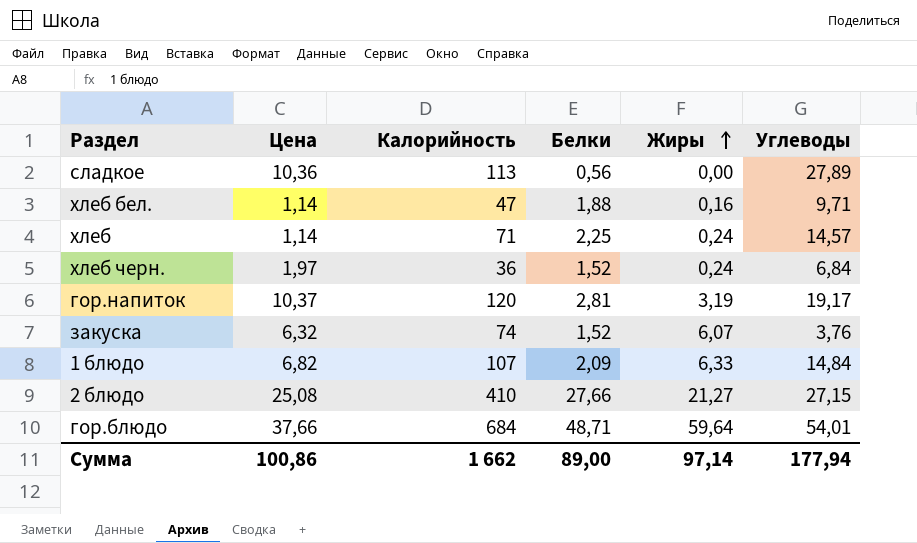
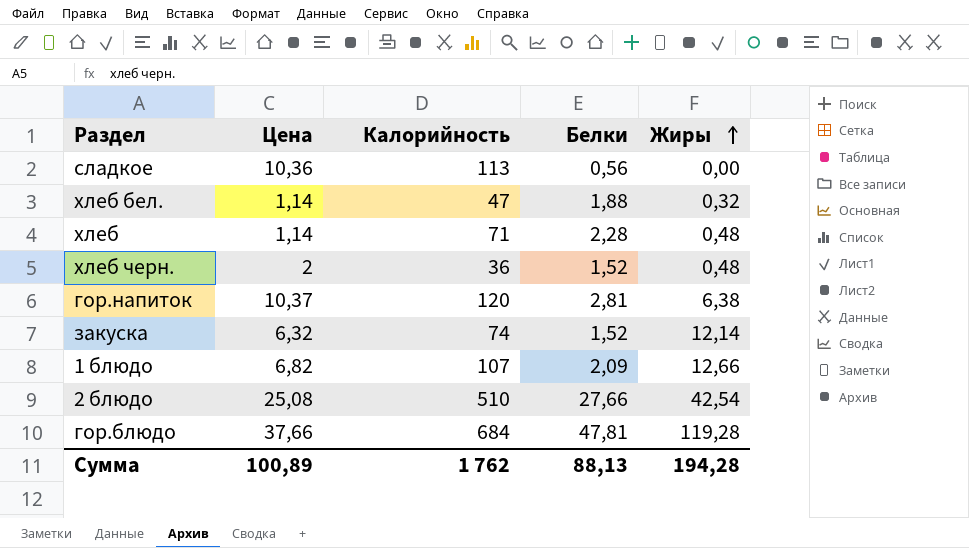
column Углеводы | position: 6 -> none
хлеб бел. | Жиры: 0,16 -> 0,32
хлеб | Белки: 2,25 -> 2,28
хлеб | Жиры: 0,24 -> 0,48
хлеб черн. | Цена: 1,97 -> 2
хлеб черн. | Жиры: 0,24 -> 0,48
гор.напиток | Жиры: 3,19 -> 6,38
закуска | Жиры: 6,07 -> 12,14
1 блюдо | Жиры: 6,33 -> 12,66
2 блюдо | Калорийность: 410 -> 510
2 блюдо | Жиры: 21,27 -> 42,54
гор.блюдо | Белки: 48,71 -> 47,81
гор.блюдо | Жиры: 59,64 -> 119,28
Сумма | Цена: 100,86 -> 100,89
Сумма | Калорийность: 1 662 -> 1 762
Сумма | Белки: 89,00 -> 88,13
Сумма | Жиры: 97,14 -> 194,28

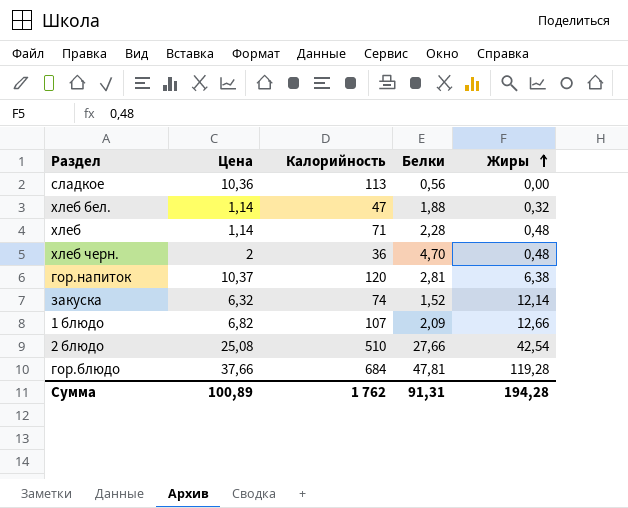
хлеб черн. | Белки: 1,52 -> 4,70
Сумма | Белки: 88,13 -> 91,31

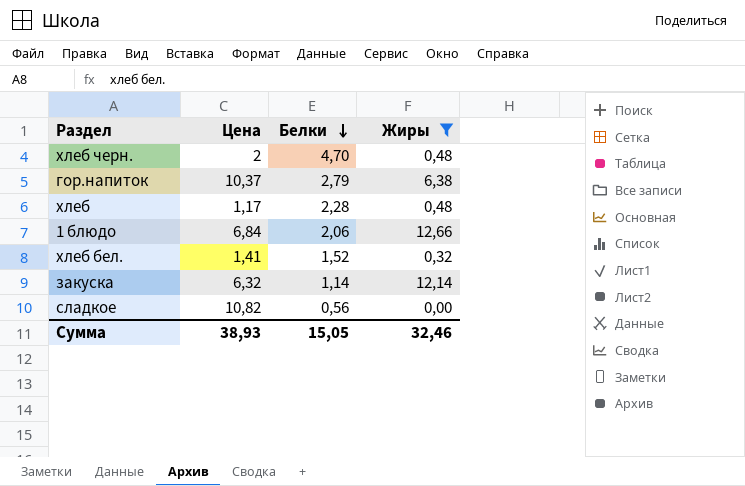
filter: none -> Жиры <= 12,66
row order: Жиры ascending -> Белки descending
column Калорийность | position: 3 -> none
гор.напиток | Белки: 2,81 -> 2,79
хлеб | Цена: 1,14 -> 1,17
1 блюдо | Цена: 6,82 -> 6,84
1 блюдо | Белки: 2,09 -> 2,06
хлеб бел. | Цена: 1,14 -> 1,41
хлеб бел. | Белки: 1,88 -> 1,52
закуска | Белки: 1,52 -> 1,14
сладкое | Цена: 10,36 -> 10,82
Сумма | Цена: 100,89 -> 38,93
Сумма | Белки: 91,31 -> 15,05
Сумма | Жиры: 194,28 -> 32,46

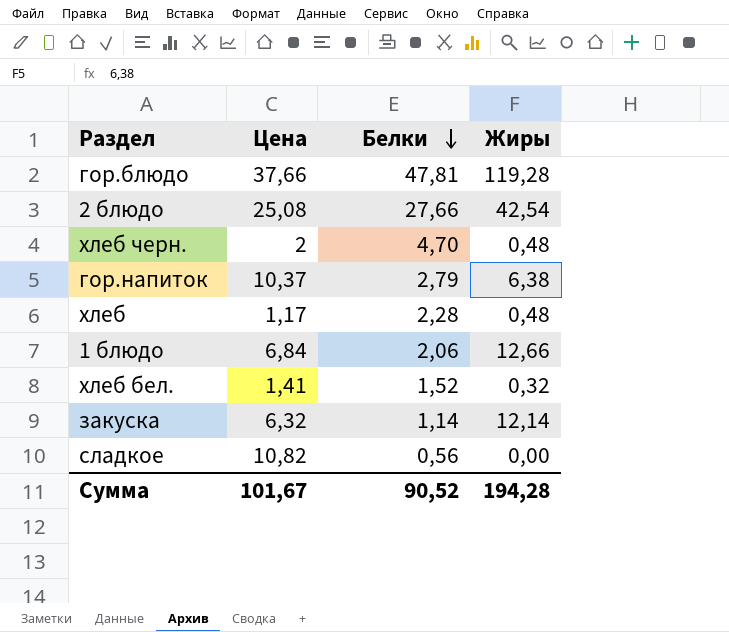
filter: Жиры <= 12,66 -> none
Сумма | Цена: 38,93 -> 101,67
Сумма | Белки: 15,05 -> 90,52
Сумма | Жиры: 32,46 -> 194,28

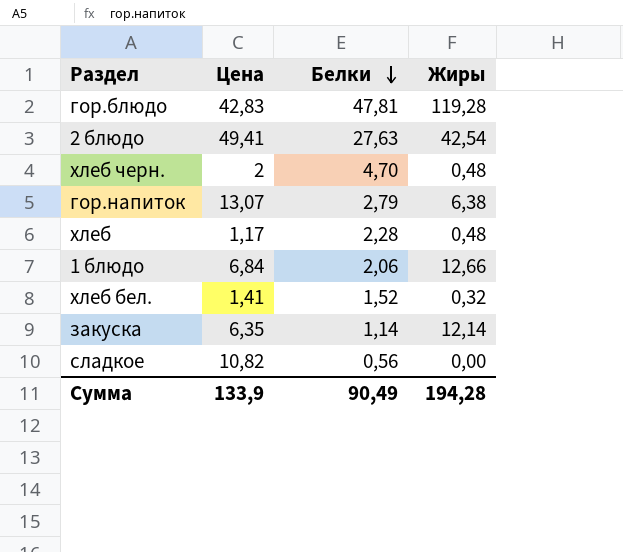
гор.блюдо | Цена: 37,66 -> 42,83
2 блюдо | Цена: 25,08 -> 49,41
2 блюдо | Белки: 27,66 -> 27,63
гор.напиток | Цена: 10,37 -> 13,07
закуска | Цена: 6,32 -> 6,35
Сумма | Цена: 101,67 -> 133,9
Сумма | Белки: 90,52 -> 90,49

